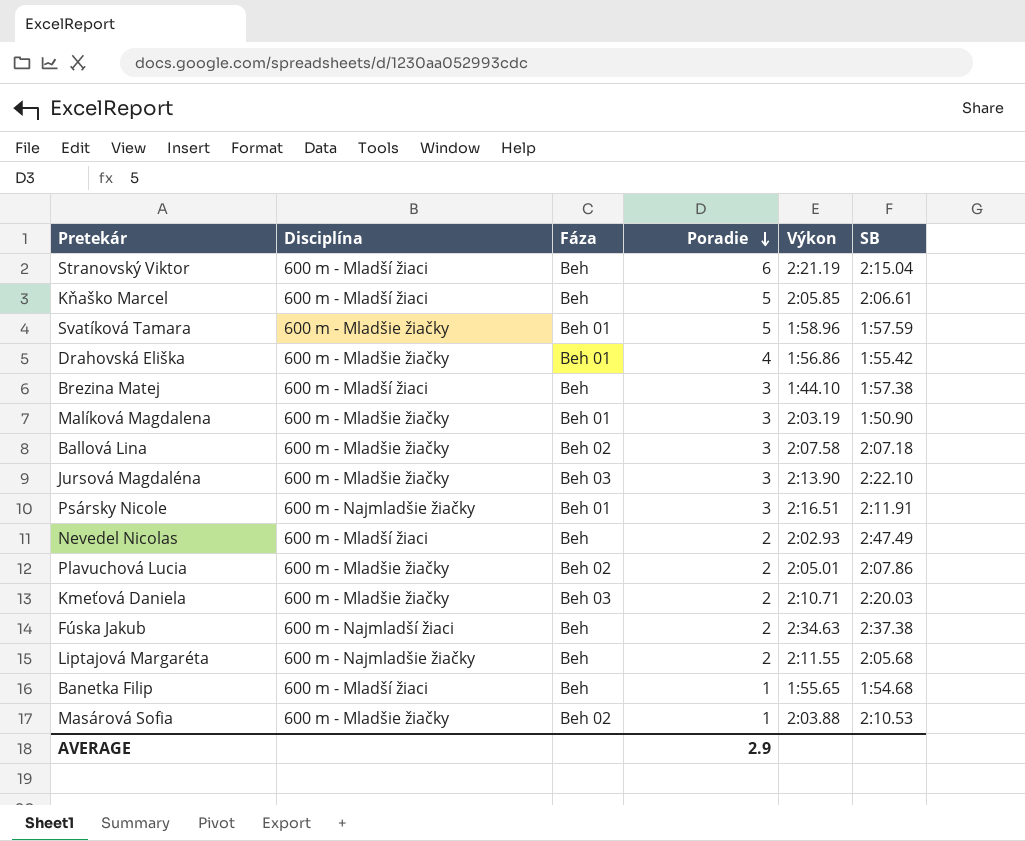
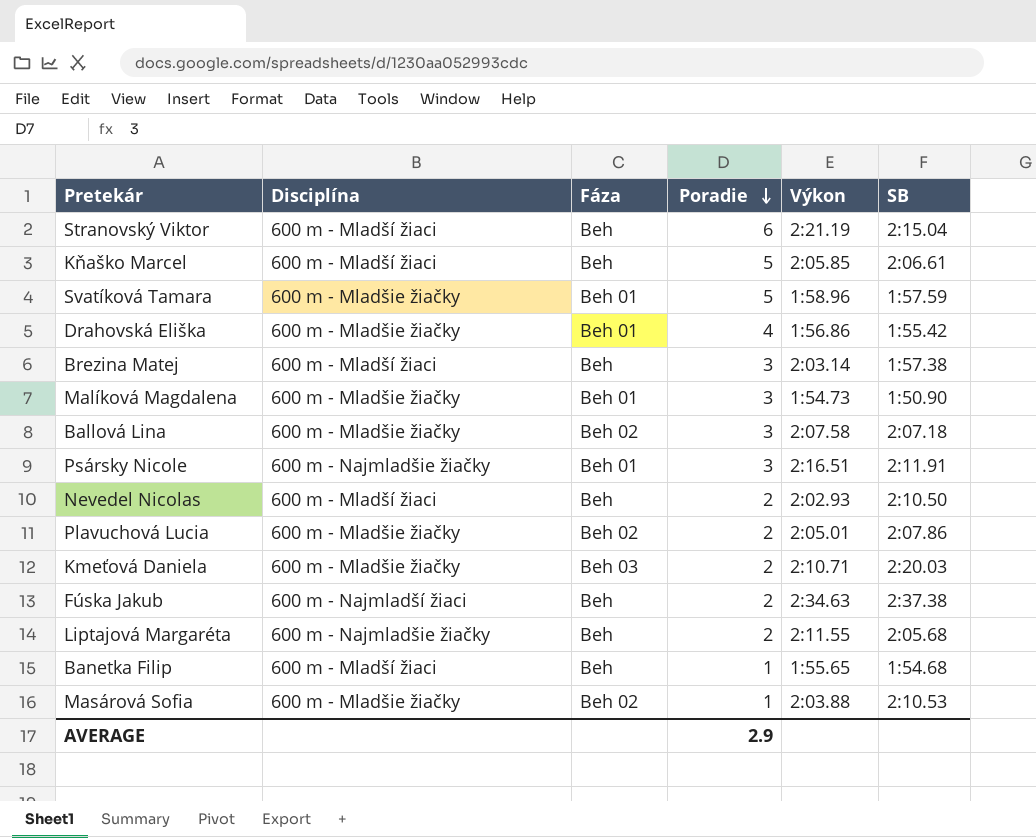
row Jursová Magdaléna: 600 m - Mladšie žiačky | Beh 03 | 3 | 2:13.90 | 2:22.10 -> none
Brezina Matej | Výkon: 1:44.10 -> 2:03.14
Malíková Magdalena | Výkon: 2:03.19 -> 1:54.73
Nevedel Nicolas | SB: 2:47.49 -> 2:10.50

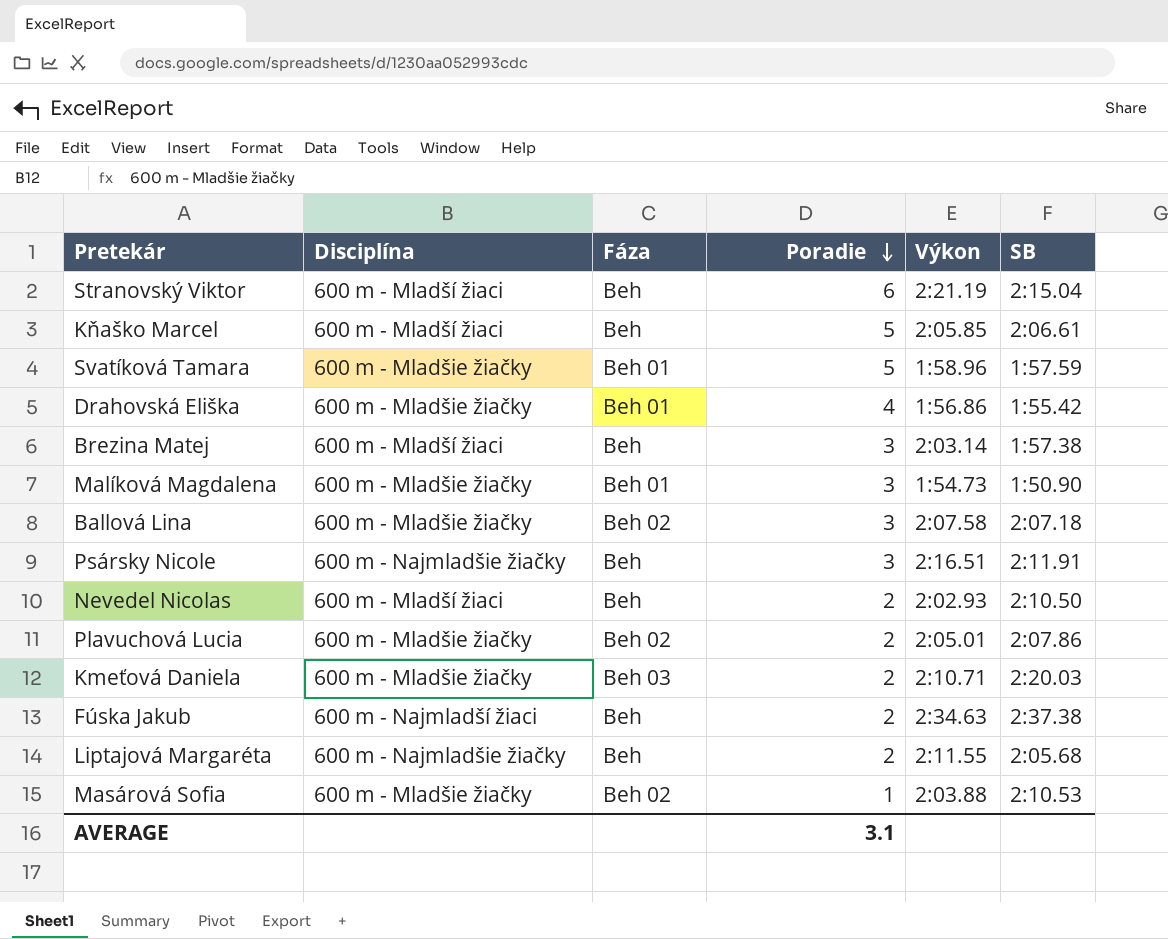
row Banetka Filip: 600 m - Mladší žiaci | Beh | 1 | 1:55.65 | 1:54.68 -> none
Psársky Nicole | Fáza: Beh 01 -> Beh
AVERAGE | Poradie: 2.9 -> 3.1

